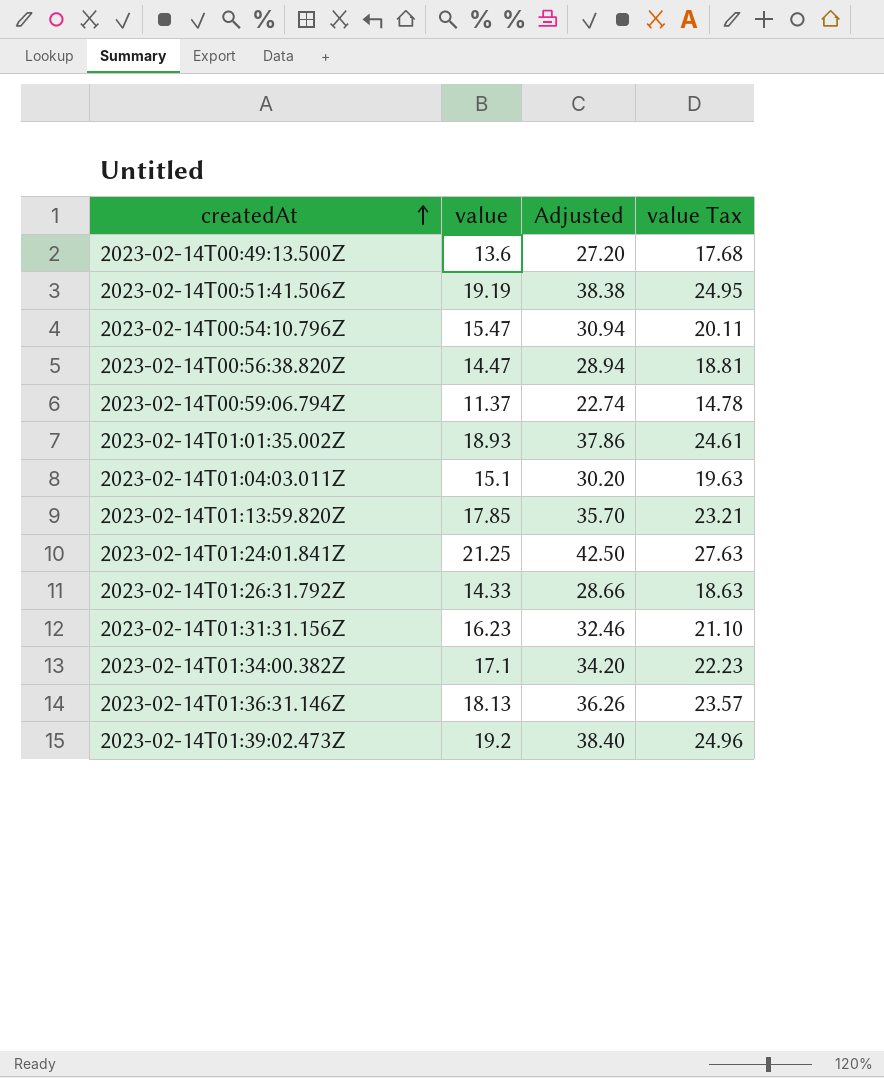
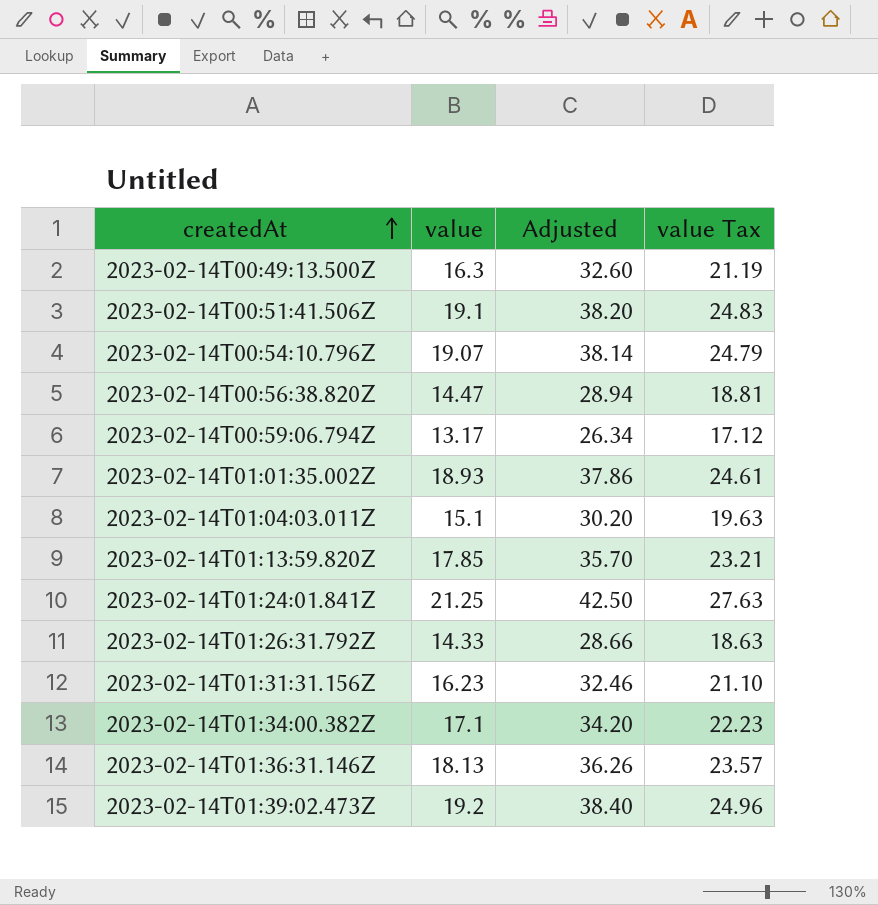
2023-02-14T00:49:13.500Z | value: 13.6 -> 16.3
2023-02-14T00:49:13.500Z | Adjusted: 27.20 -> 32.60
2023-02-14T00:49:13.500Z | value Tax: 17.68 -> 21.19
2023-02-14T00:51:41.506Z | value: 19.19 -> 19.1
2023-02-14T00:51:41.506Z | Adjusted: 38.38 -> 38.20
2023-02-14T00:51:41.506Z | value Tax: 24.95 -> 24.83
2023-02-14T00:54:10.796Z | value: 15.47 -> 19.07
2023-02-14T00:54:10.796Z | Adjusted: 30.94 -> 38.14
2023-02-14T00:54:10.796Z | value Tax: 20.11 -> 24.79
2023-02-14T00:59:06.794Z | value: 11.37 -> 13.17
2023-02-14T00:59:06.794Z | Adjusted: 22.74 -> 26.34
2023-02-14T00:59:06.794Z | value Tax: 14.78 -> 17.12

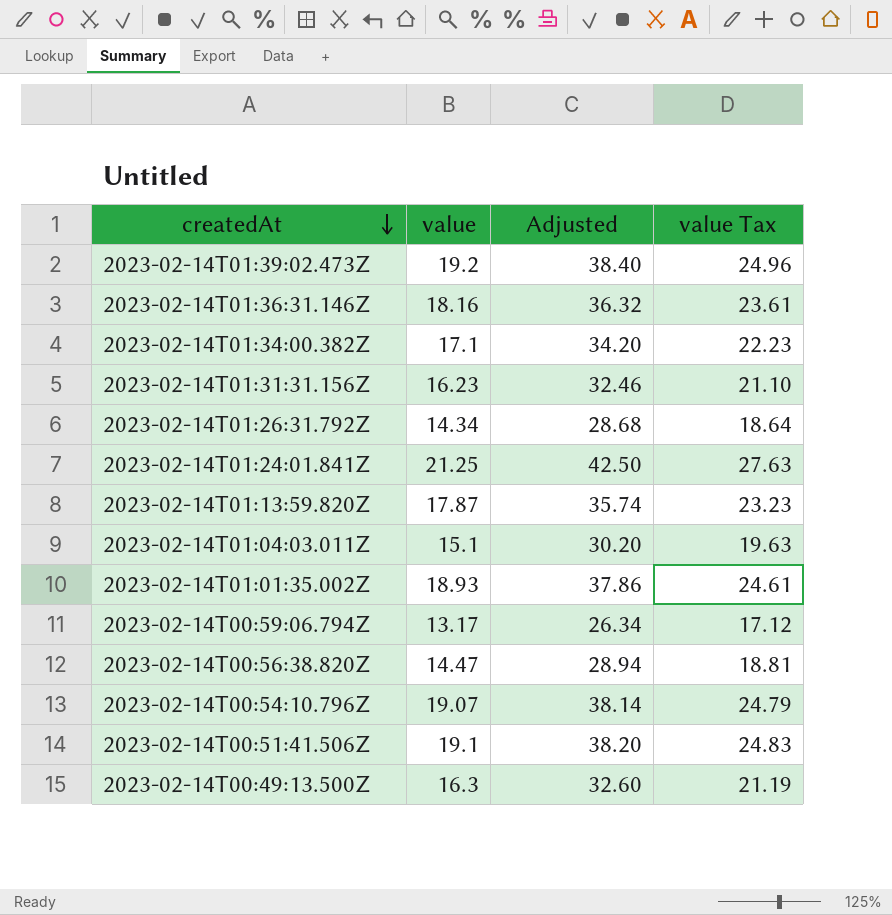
row order: createdAt ascending -> createdAt descending
2023-02-14T01:36:31.146Z | value: 18.13 -> 18.16
2023-02-14T01:36:31.146Z | Adjusted: 36.26 -> 36.32
2023-02-14T01:36:31.146Z | value Tax: 23.57 -> 23.61
2023-02-14T01:26:31.792Z | value: 14.33 -> 14.34
2023-02-14T01:26:31.792Z | Adjusted: 28.66 -> 28.68
2023-02-14T01:26:31.792Z | value Tax: 18.63 -> 18.64
2023-02-14T01:13:59.820Z | value: 17.85 -> 17.87
2023-02-14T01:13:59.820Z | Adjusted: 35.70 -> 35.74
2023-02-14T01:13:59.820Z | value Tax: 23.21 -> 23.23

